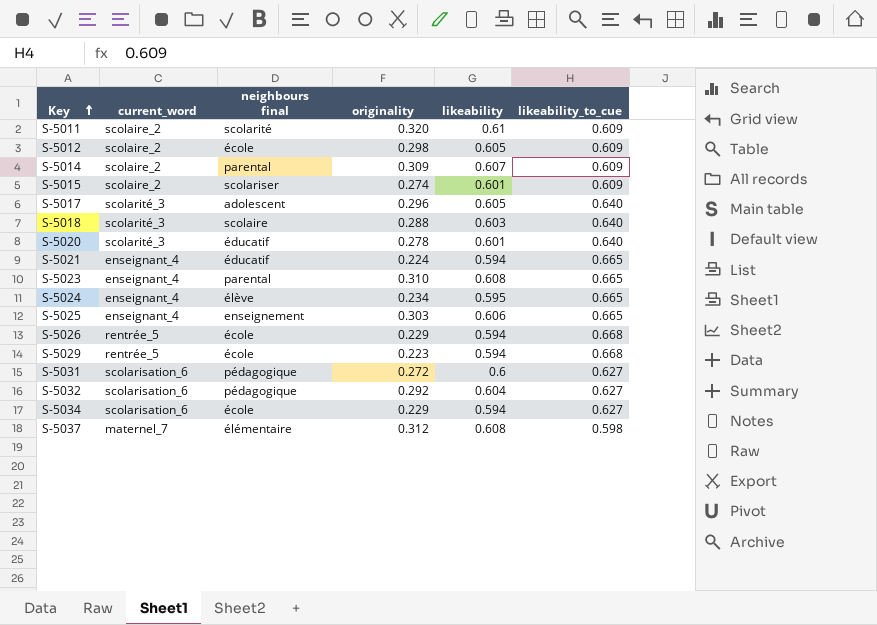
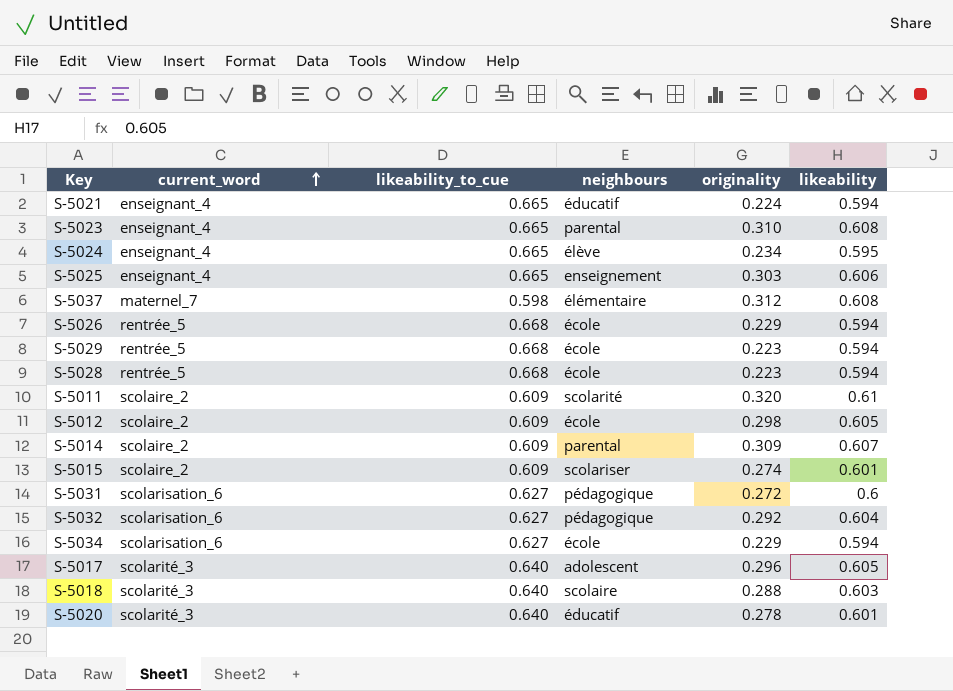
row order: Key ascending -> current_word ascending
column likeability_to_cue | position: 6 -> 3
column name: neighbours final -> neighbours
row S-5028: none -> rentrée_5 | 0.668 | école | 0.223 | 0.594

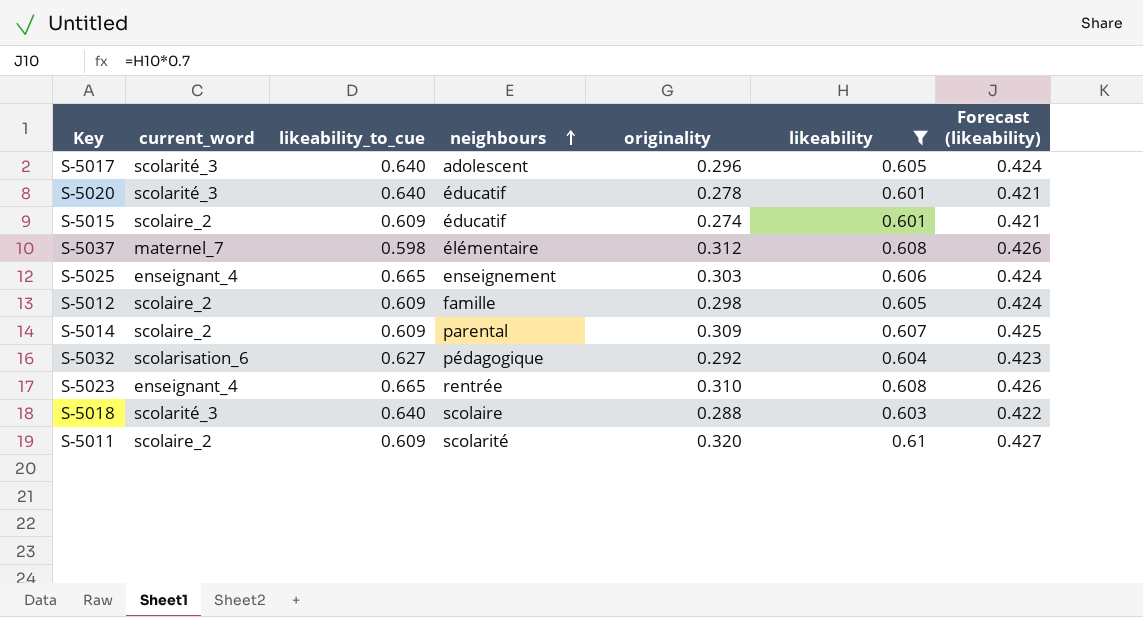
filter: none -> likeability >= 0.601
row order: current_word ascending -> neighbours ascending
column Forecast (likeability) | formula: none -> [likeability] * 0.7
S-5015 | neighbours: scolariser -> éducatif
S-5012 | neighbours: école -> famille
S-5023 | neighbours: parental -> rentrée

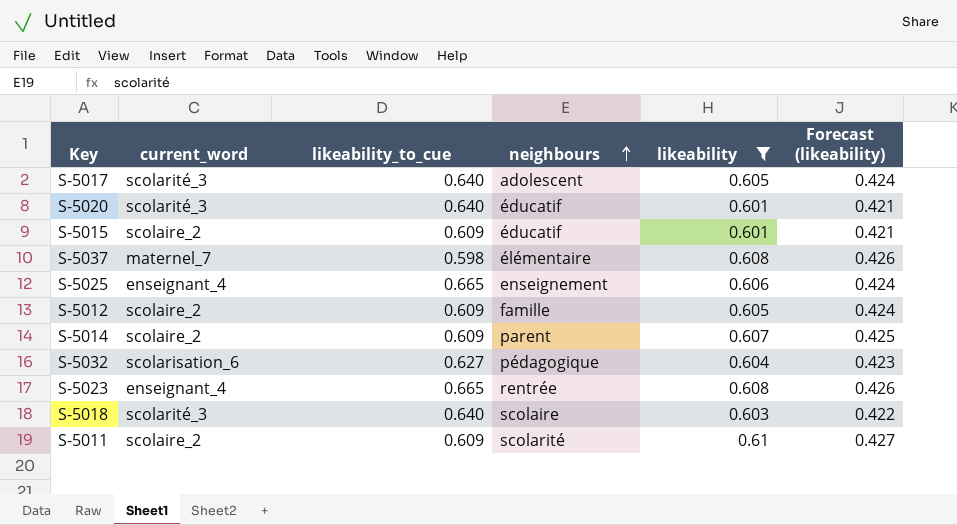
column originality | position: 5 -> none
S-5014 | neighbours: parental -> parent

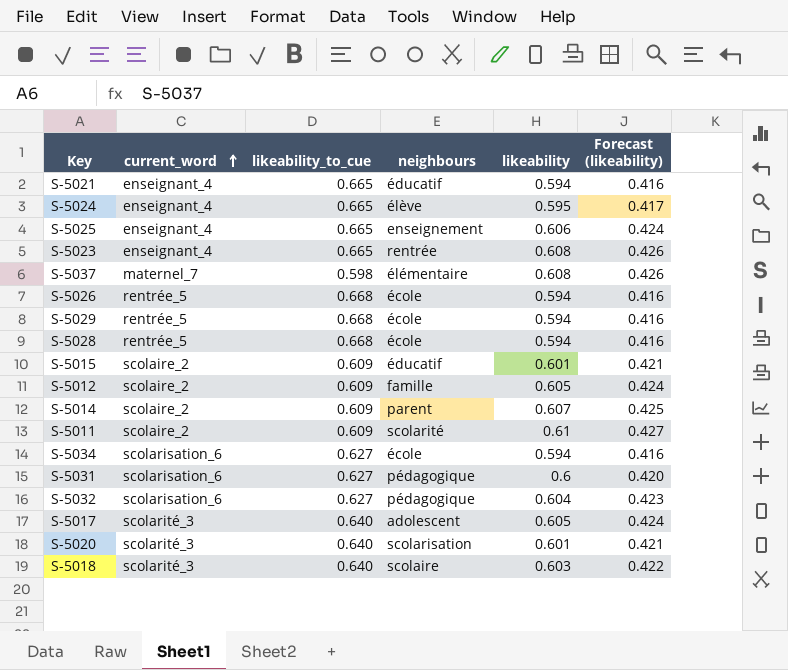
filter: likeability >= 0.601 -> none
row order: neighbours ascending -> current_word ascending
S-5020 | neighbours: éducatif -> scolarisation

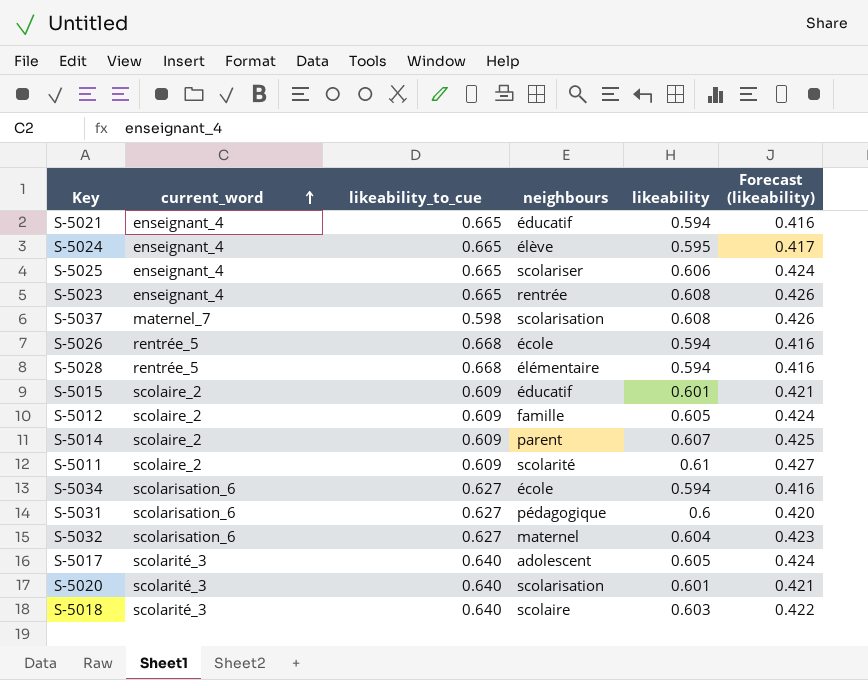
row S-5029: rentrée_5 | 0.668 | école | 0.594 | 0.416 -> none
S-5025 | neighbours: enseignement -> scolariser
S-5037 | neighbours: élémentaire -> scolarisation
S-5028 | neighbours: école -> élémentaire
S-5032 | neighbours: pédagogique -> maternel

